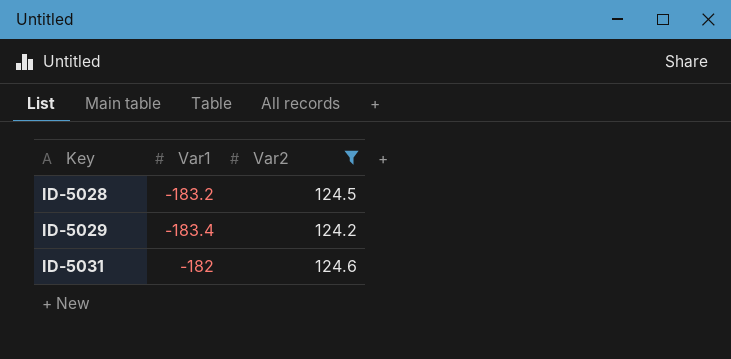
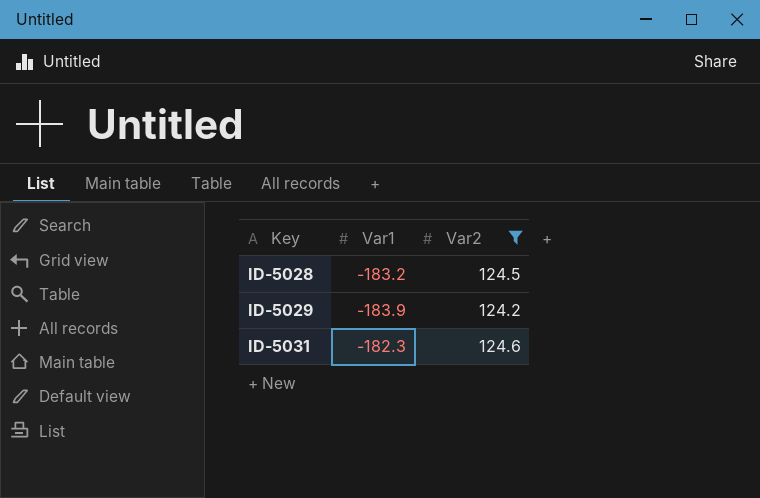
ID-5029 | Var1: -183.4 -> -183.9
ID-5031 | Var1: -182 -> -182.3

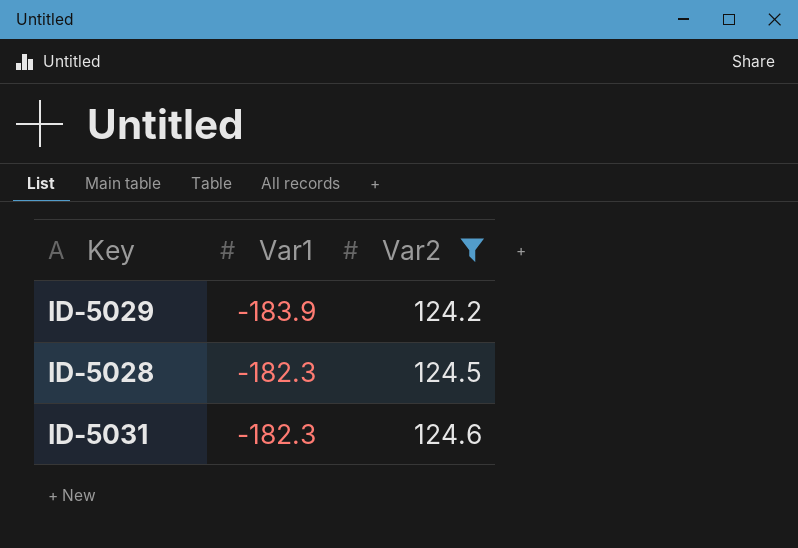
row order: Key ascending -> Var1 ascending
ID-5028 | Var1: -183.2 -> -182.3

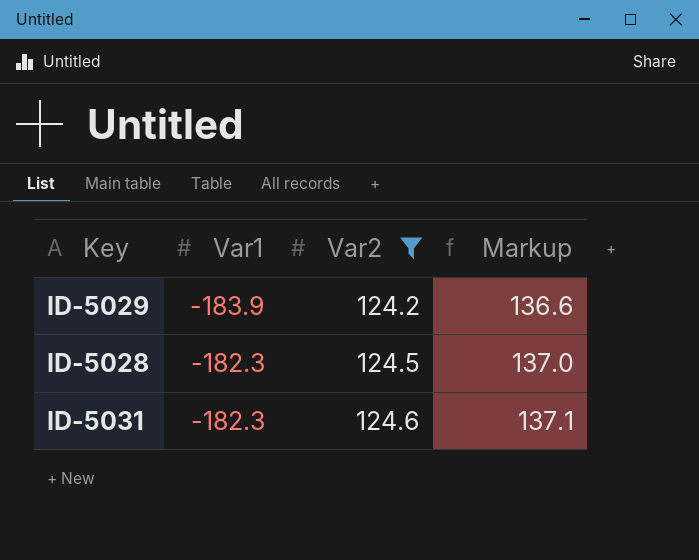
column Markup | formula: none -> [Var2] * 1.1

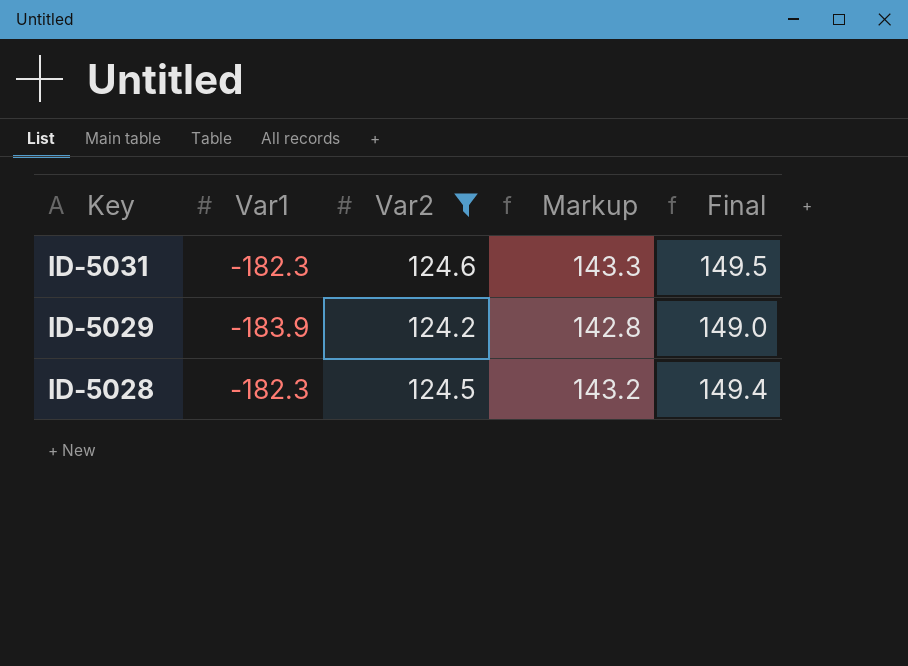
row order: Var1 ascending -> Key descending
column Markup | formula: [Var2] * 1.1 -> [Var2] * 1.15
column Final | formula: none -> [Var2] * 1.2

